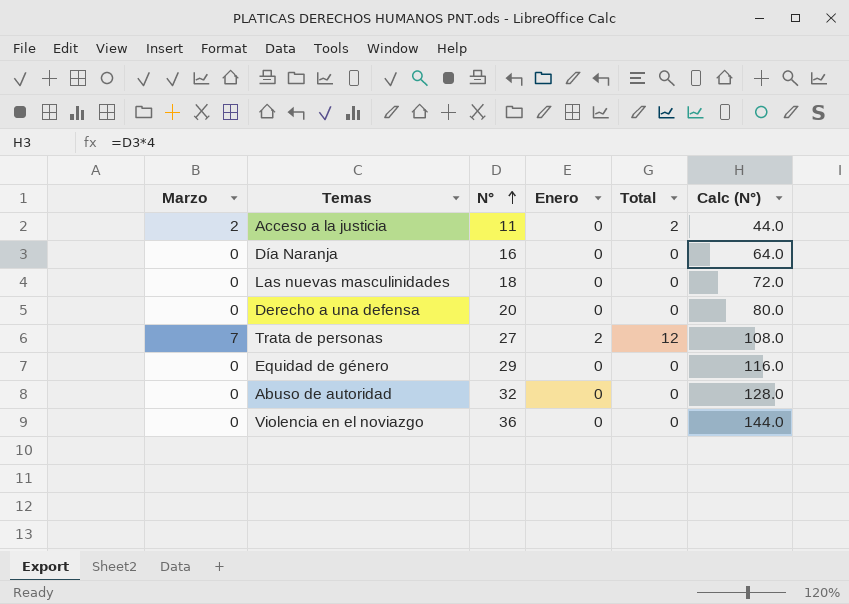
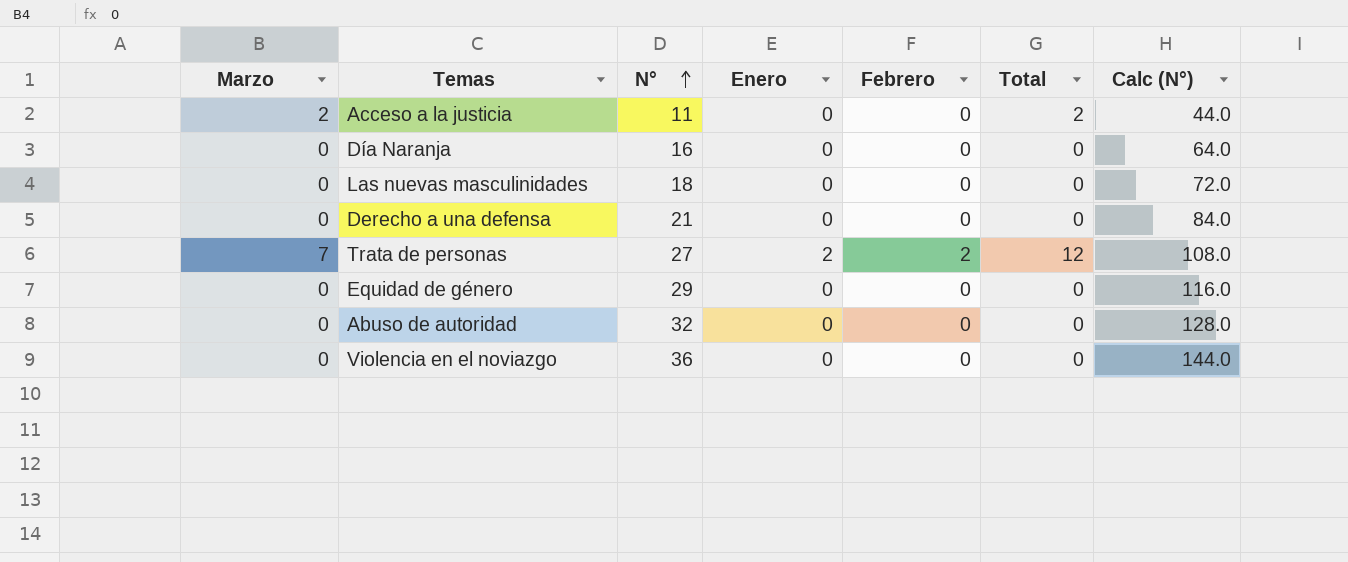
column Febrero | position: none -> 5
Derecho a una defensa | N°: 20 -> 21
Derecho a una defensa | Calc (N°): 80.0 -> 84.0

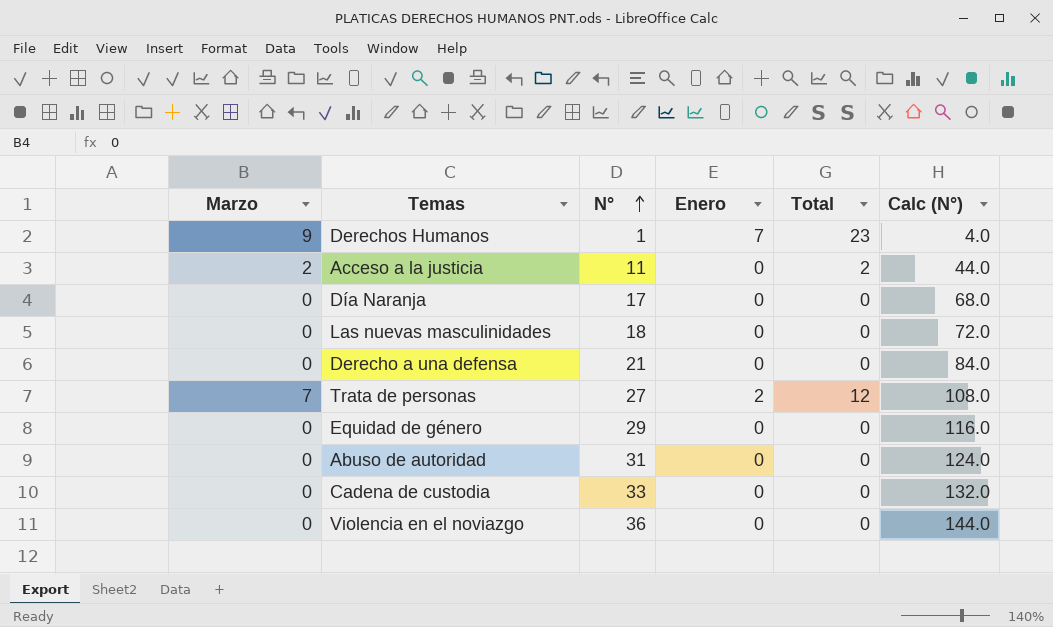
column Febrero | position: 5 -> none
row Derechos Humanos: none -> 9 | 1 | 7 | 23 | 4.0
Día Naranja | N°: 16 -> 17
Día Naranja | Calc (N°): 64.0 -> 68.0
Abuso de autoridad | N°: 32 -> 31
Abuso de autoridad | Calc (N°): 128.0 -> 124.0
row Cadena de custodia: none -> 0 | 33 | 0 | 0 | 132.0

